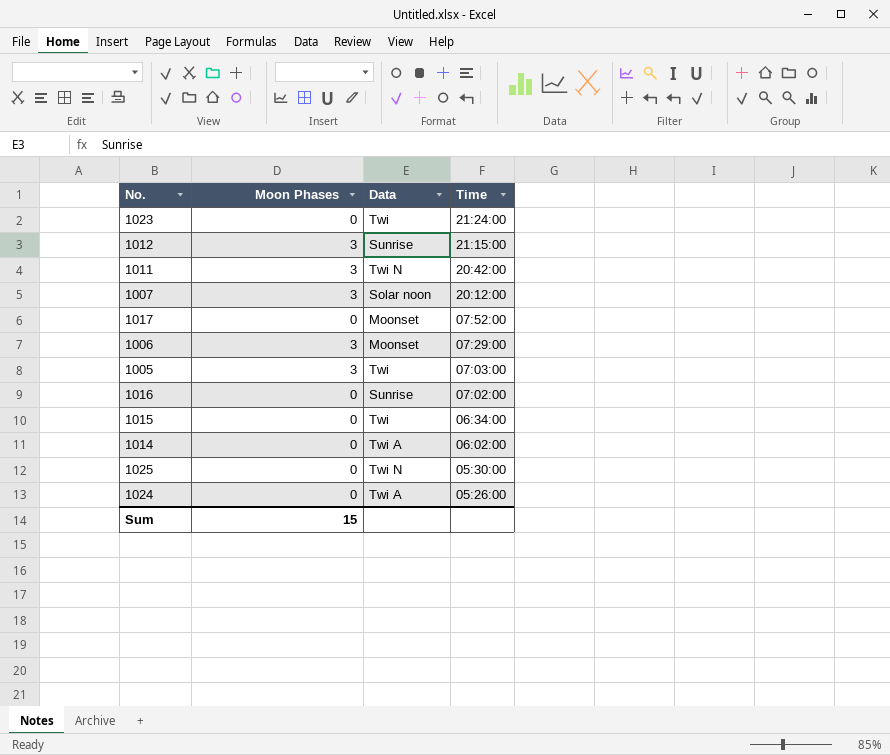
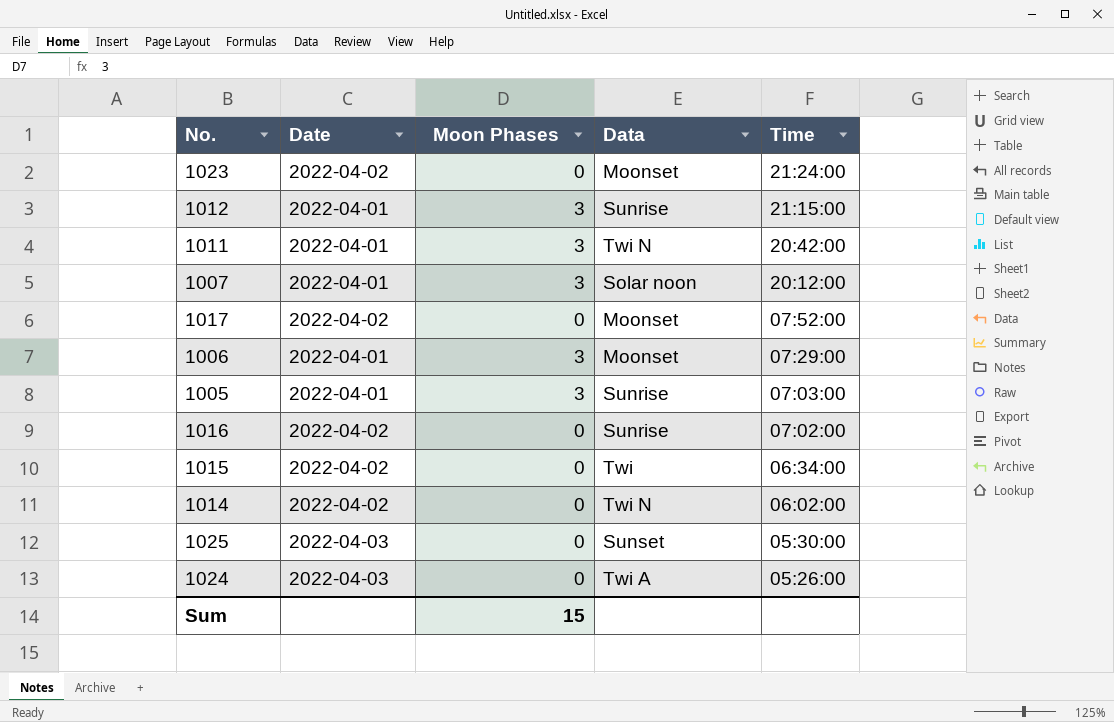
column Date | position: none -> 2
1023 | Data: Twi -> Moonset
1005 | Data: Twi -> Sunrise
1014 | Data: Twi A -> Twi N
1025 | Data: Twi N -> Sunset

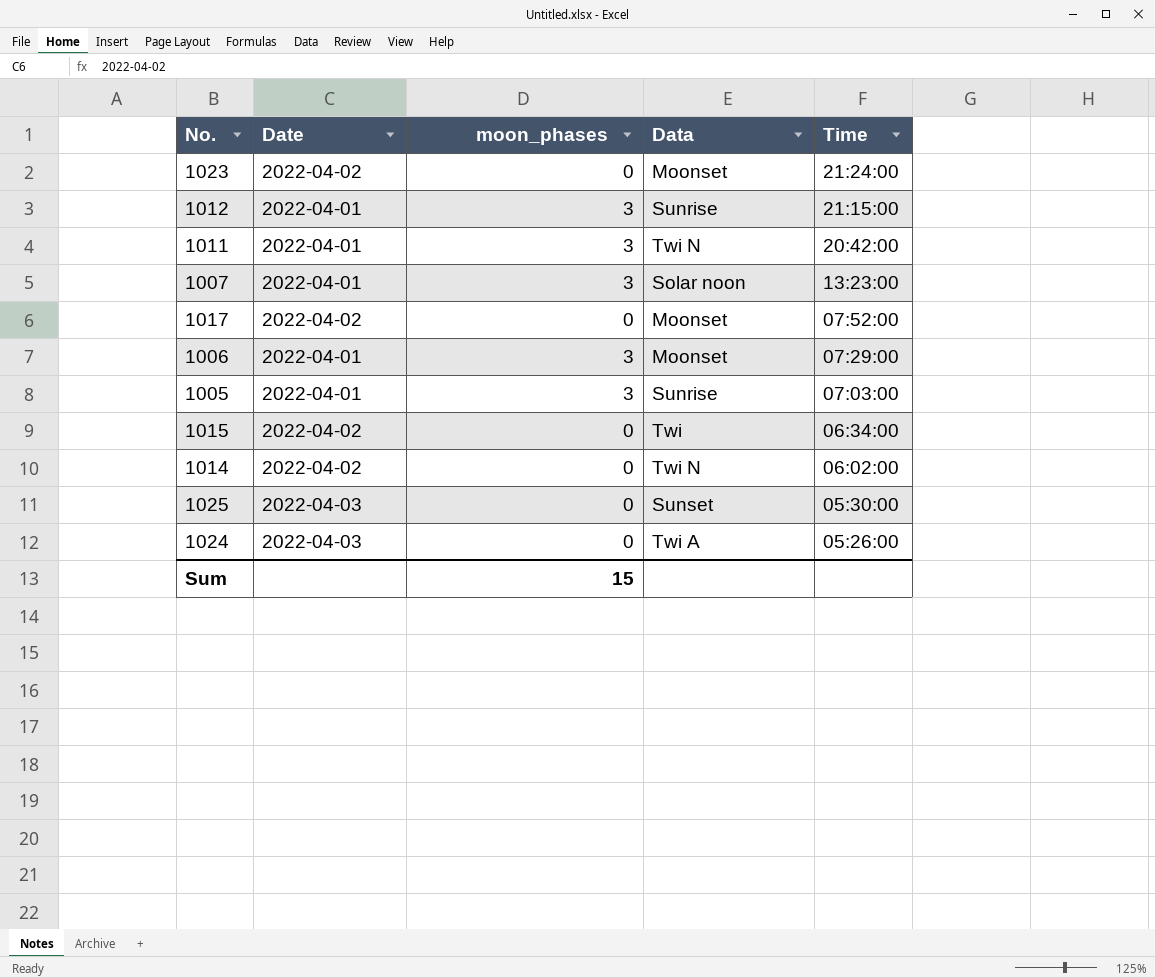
column name: Moon Phases -> moon_phases
row 1016: 2022-04-02 | 0 | Sunrise | 07:02:00 -> none
1007 | Time: 20:12:00 -> 13:23:00

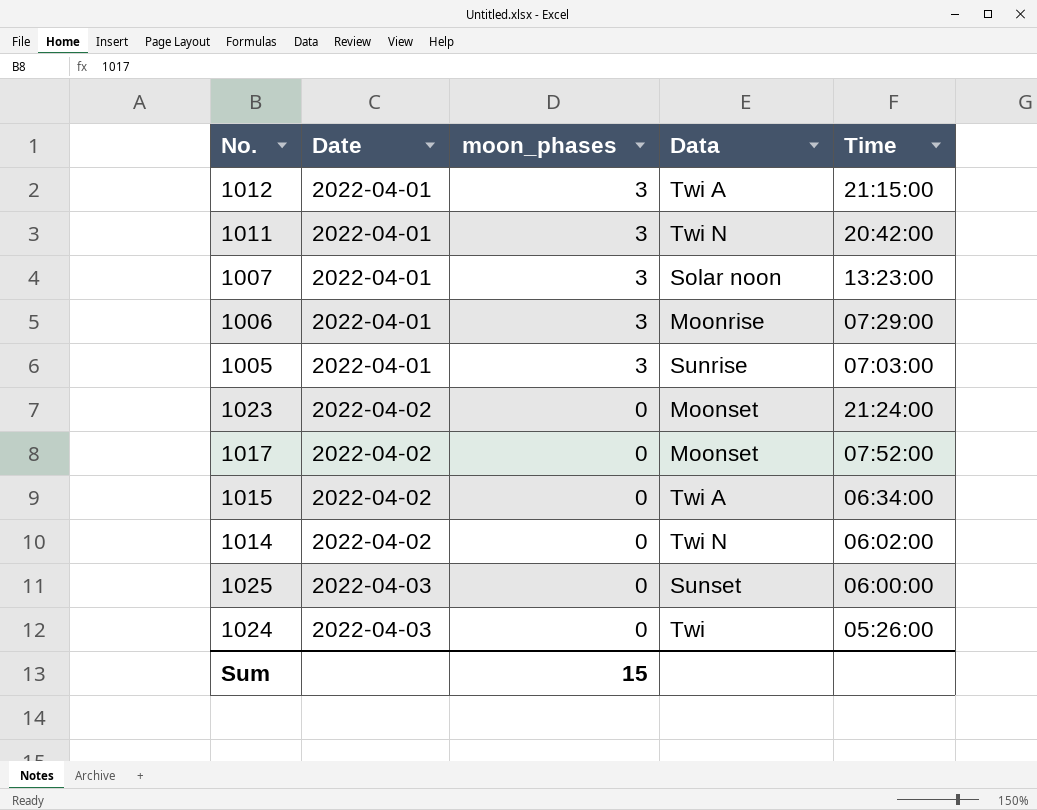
row order: Time descending -> Date ascending
1012 | Data: Sunrise -> Twi A
1006 | Data: Moonset -> Moonrise
1015 | Data: Twi -> Twi A
1025 | Time: 05:30:00 -> 06:00:00
1024 | Data: Twi A -> Twi

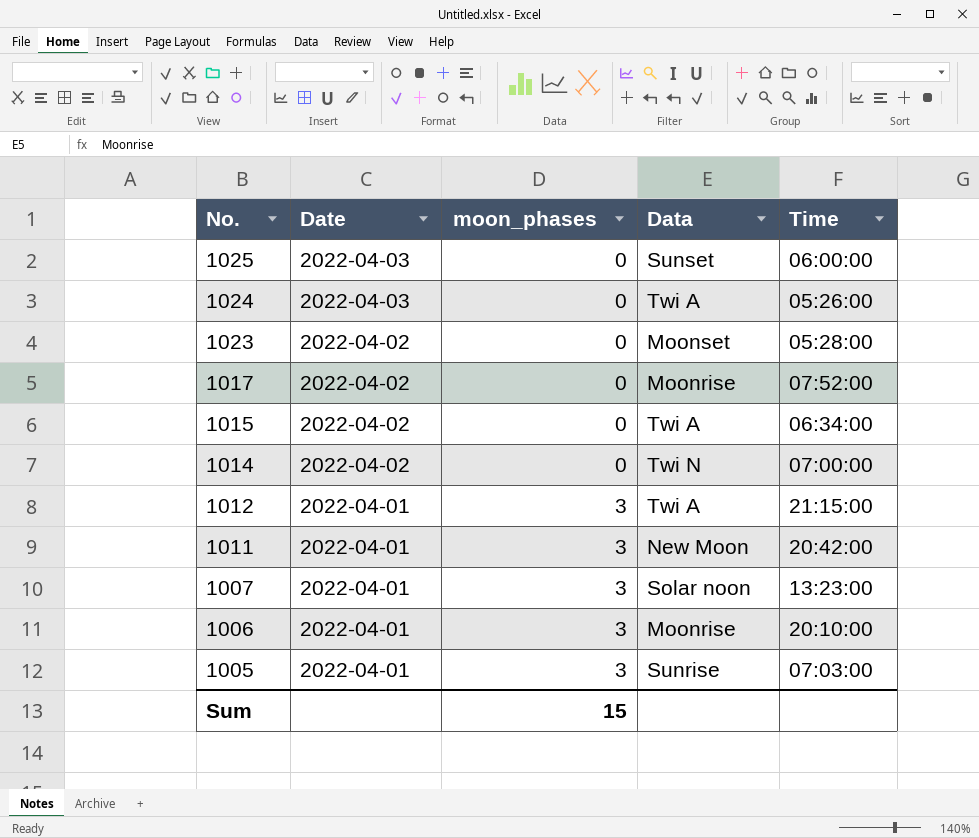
row order: Date ascending -> No. descending
1024 | Data: Twi -> Twi A
1023 | Time: 21:24:00 -> 05:28:00
1017 | Data: Moonset -> Moonrise
1014 | Time: 06:02:00 -> 07:00:00
1011 | Data: Twi N -> New Moon
1006 | Time: 07:29:00 -> 20:10:00

